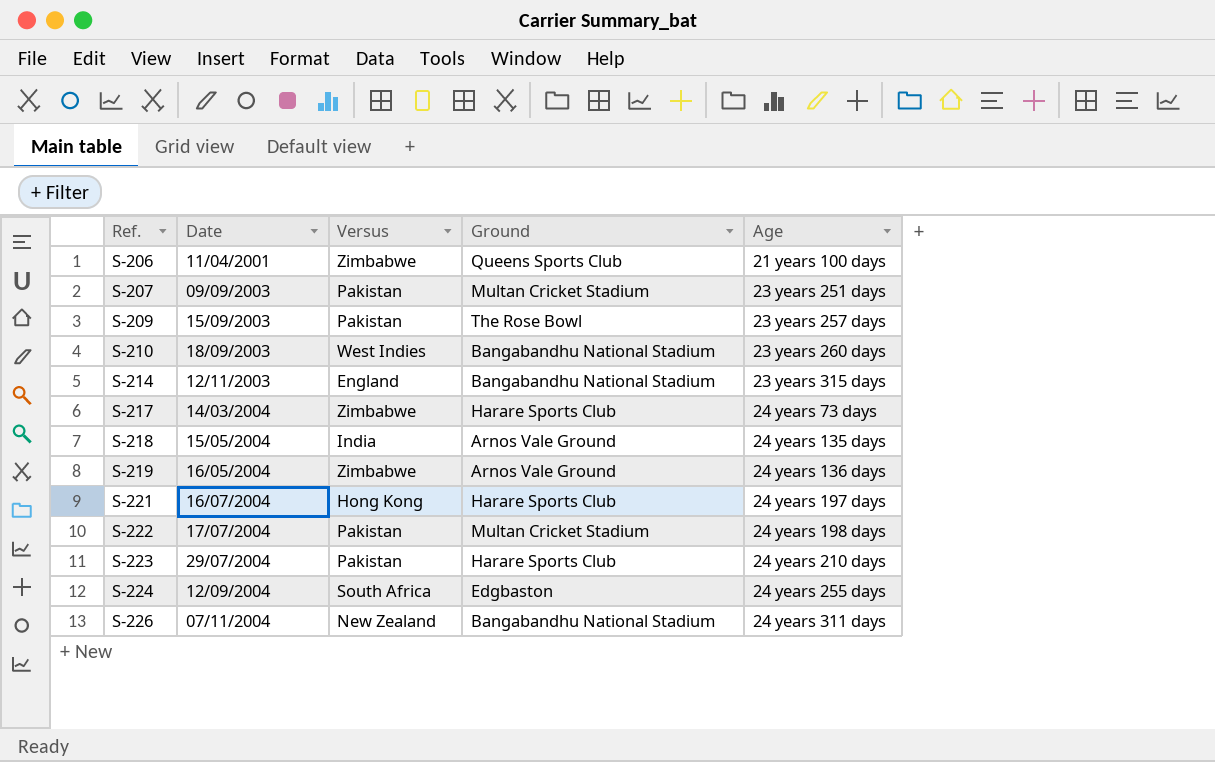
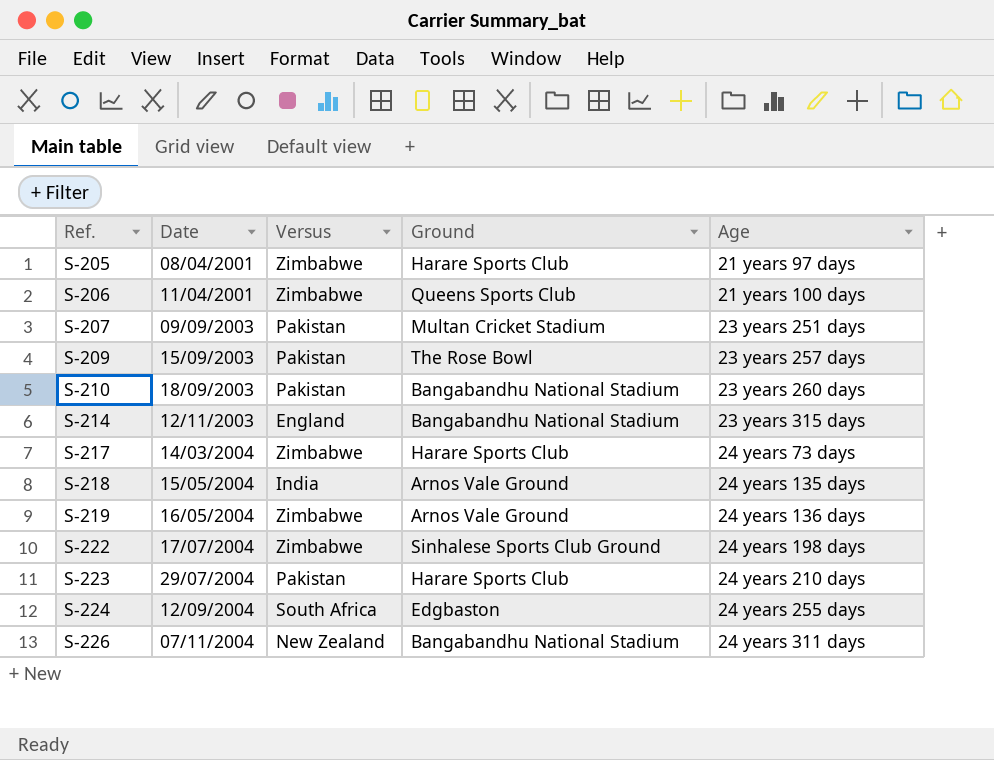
row S-221: 16/07/2004 | Hong Kong | Harare Sports Club | 24 years 197 days -> none
row S-205: none -> 08/04/2001 | Zimbabwe | Harare Sports Club | 21 years 97 days
S-210 | Versus: West Indies -> Pakistan
S-222 | Versus: Pakistan -> Zimbabwe
S-222 | Ground: Multan Cricket Stadium -> Sinhalese Sports Club Ground

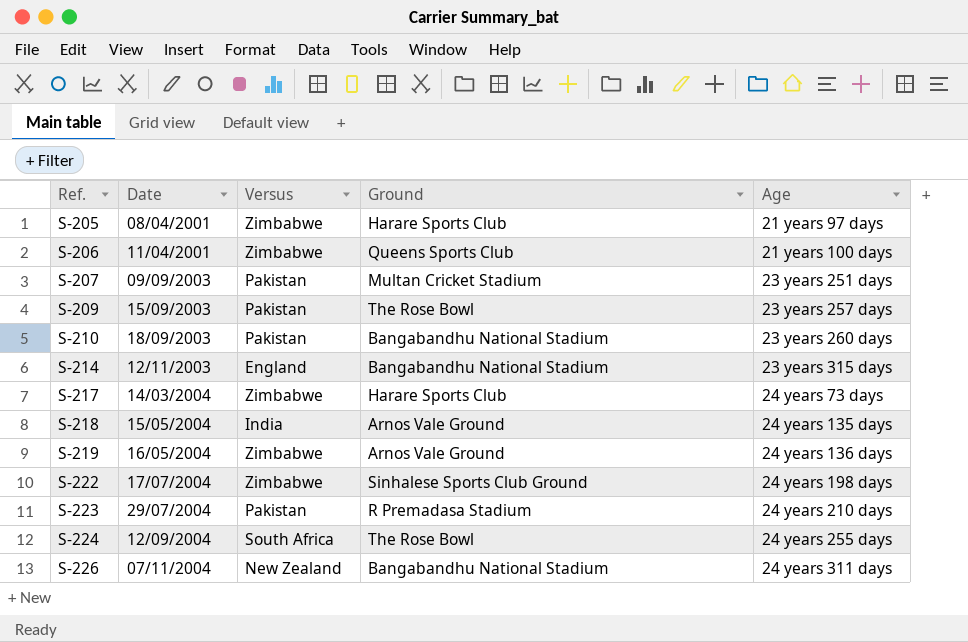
S-223 | Ground: Harare Sports Club -> R Premadasa Stadium
S-224 | Ground: Edgbaston -> The Rose Bowl

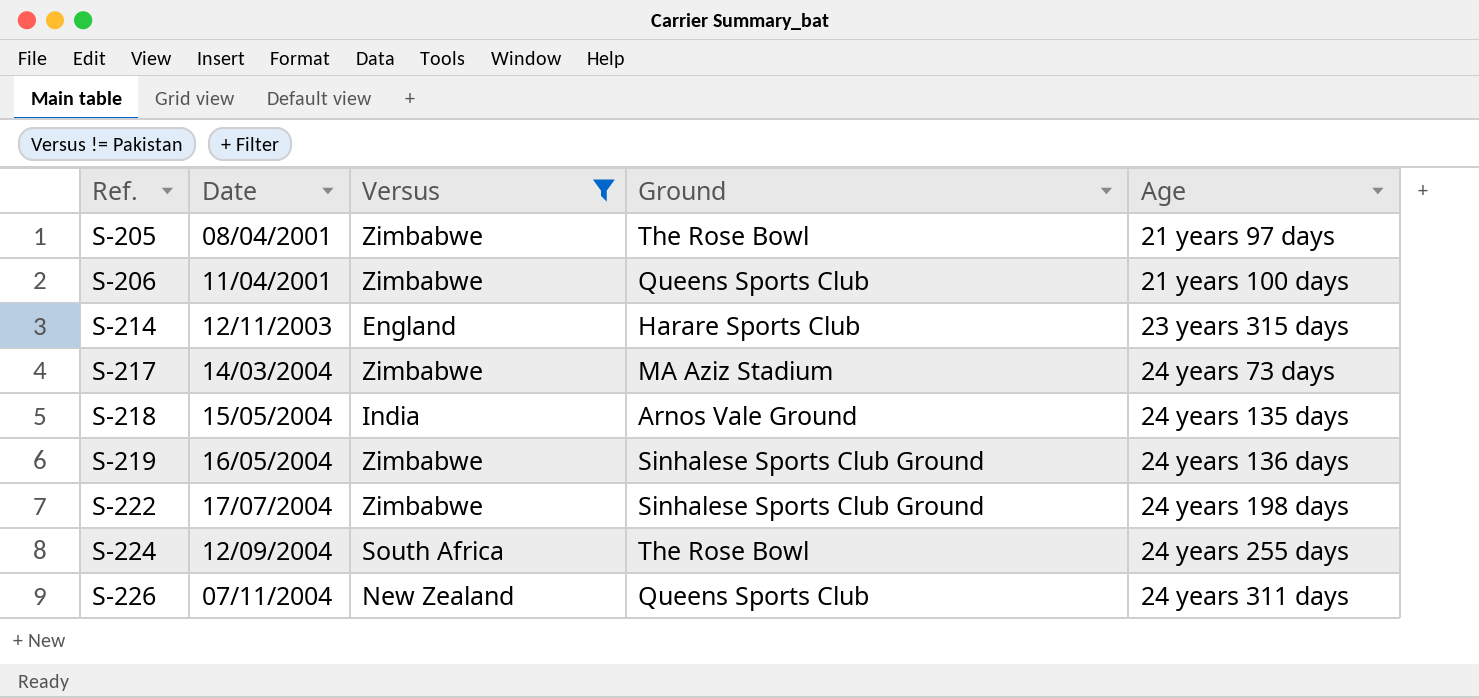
filter: none -> Versus != Pakistan
S-205 | Ground: Harare Sports Club -> The Rose Bowl
S-214 | Ground: Bangabandhu National Stadium -> Harare Sports Club
S-217 | Ground: Harare Sports Club -> MA Aziz Stadium
S-219 | Ground: Arnos Vale Ground -> Sinhalese Sports Club Ground
S-226 | Ground: Bangabandhu National Stadium -> Queens Sports Club

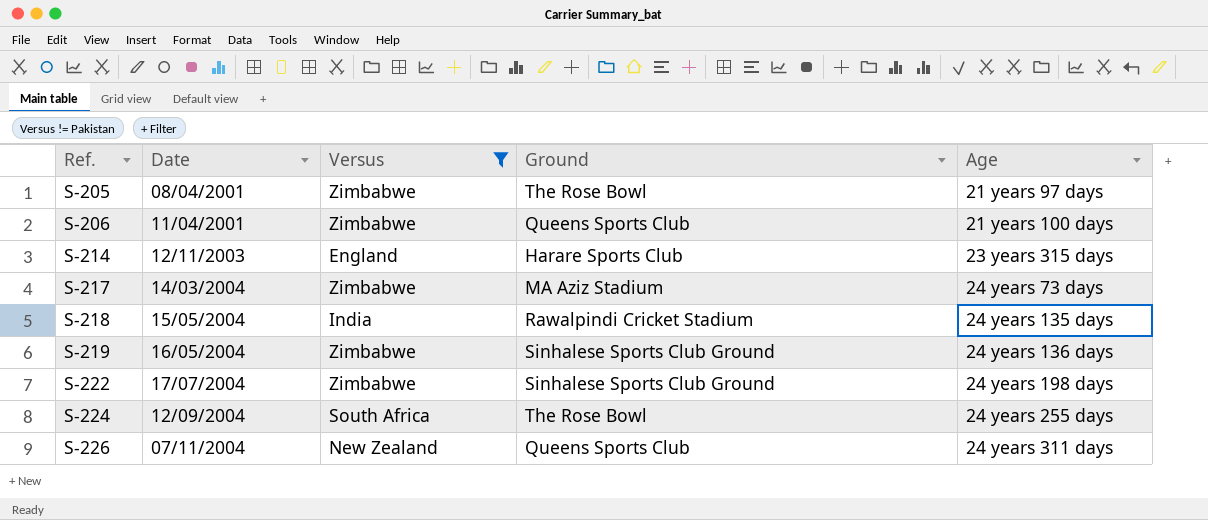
S-218 | Ground: Arnos Vale Ground -> Rawalpindi Cricket Stadium

